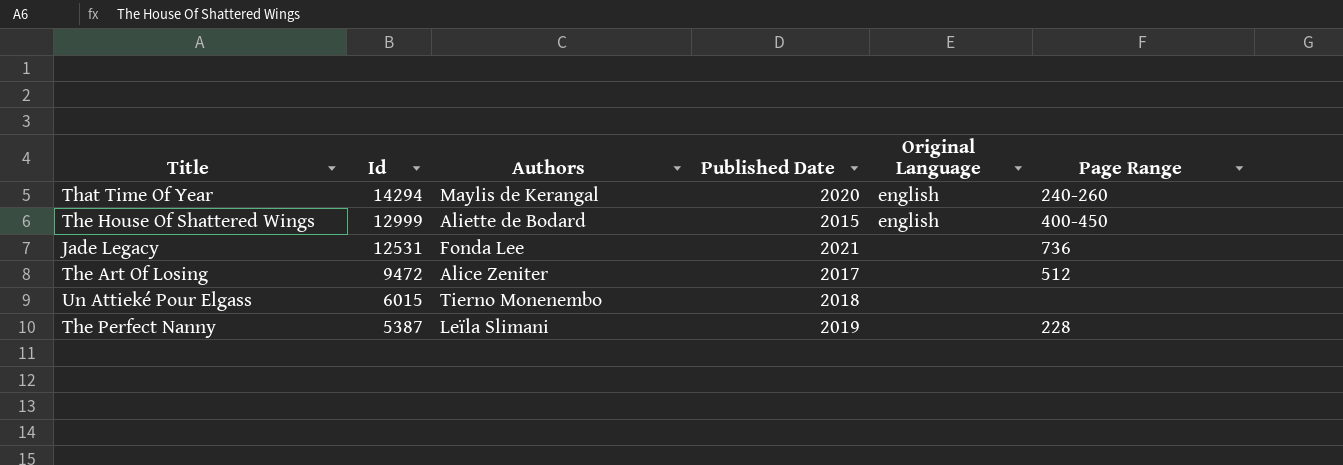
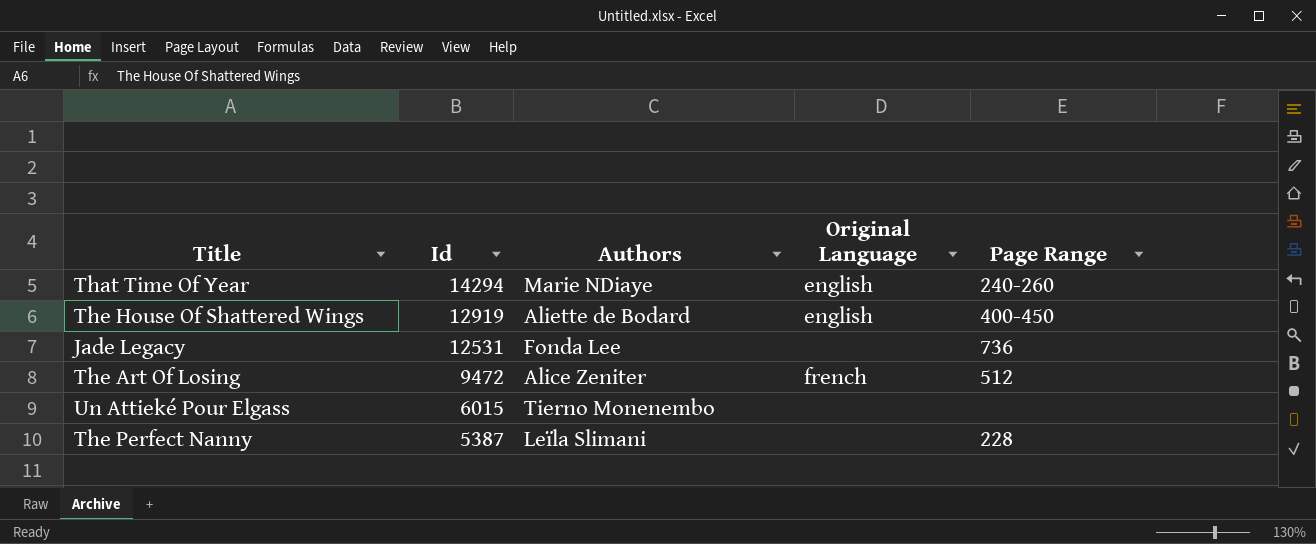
column Published Date | position: 4 -> none
That Time Of Year | Authors: Maylis de Kerangal -> Marie NDiaye
The House Of Shattered Wings | Id: 12999 -> 12919
The Art Of Losing | Original Language: none -> french

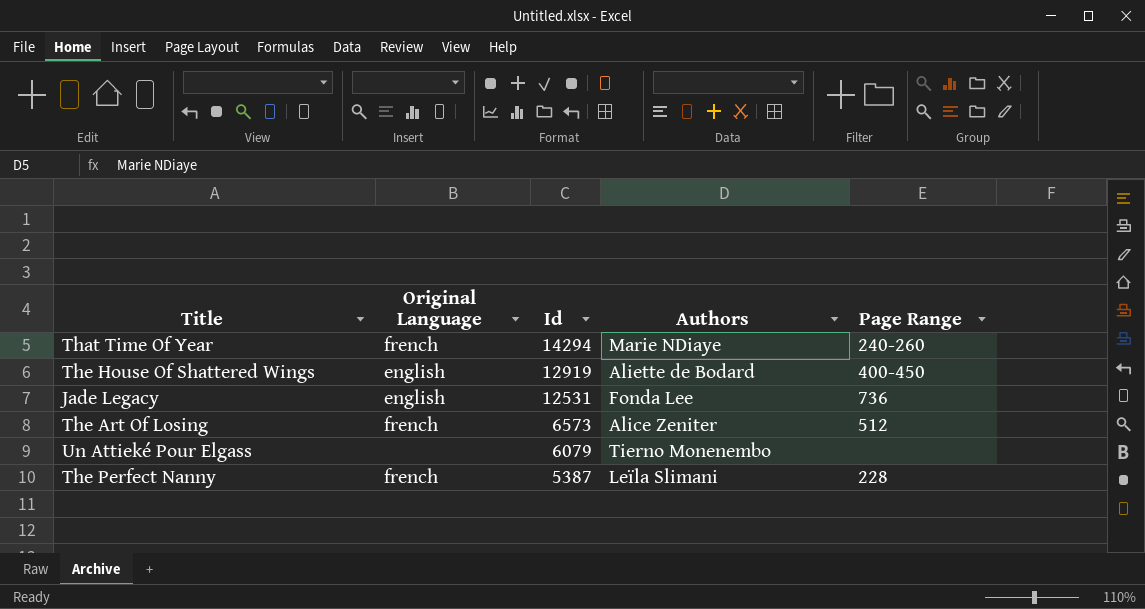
column Original Language | position: 4 -> 2
That Time Of Year | Original Language: english -> french
Jade Legacy | Original Language: none -> english
The Art Of Losing | Id: 9472 -> 6573
Un Attieké Pour Elgass | Id: 6015 -> 6079
The Perfect Nanny | Original Language: none -> french

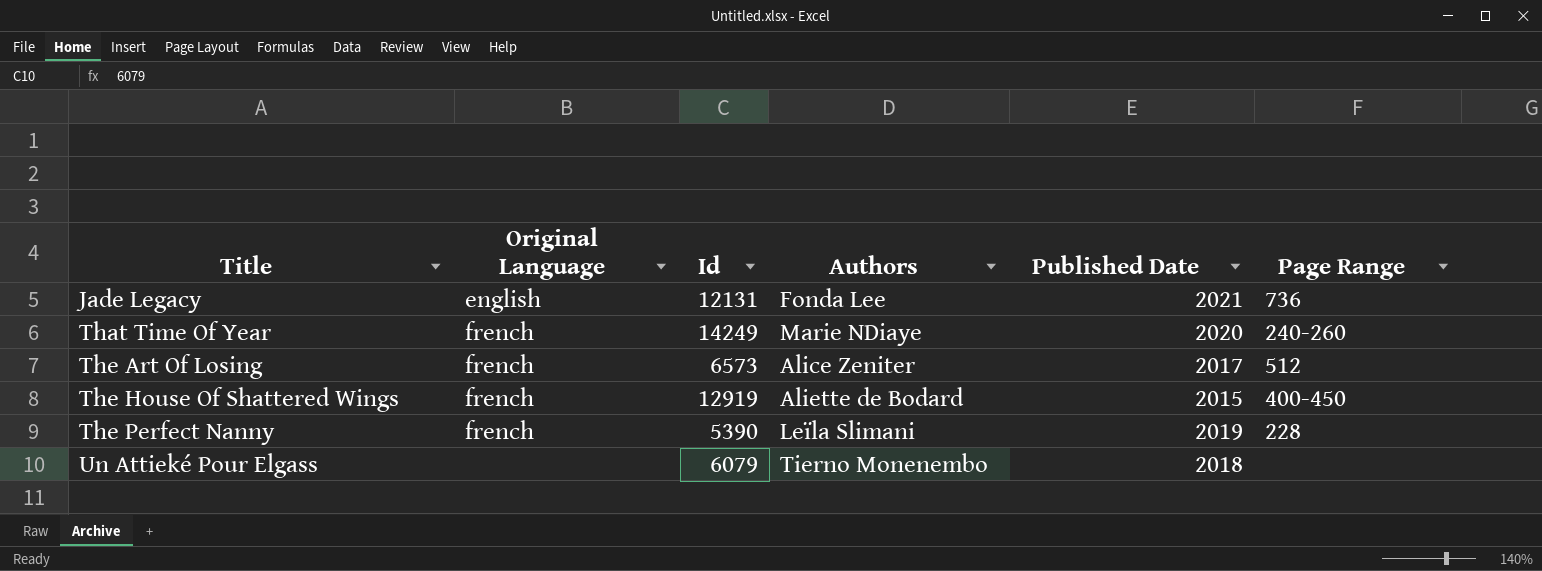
row order: Id descending -> Title ascending
column Published Date | position: none -> 5
Jade Legacy | Id: 12531 -> 12131
That Time Of Year | Id: 14294 -> 14249
The House Of Shattered Wings | Original Language: english -> french
The Perfect Nanny | Id: 5387 -> 5390

